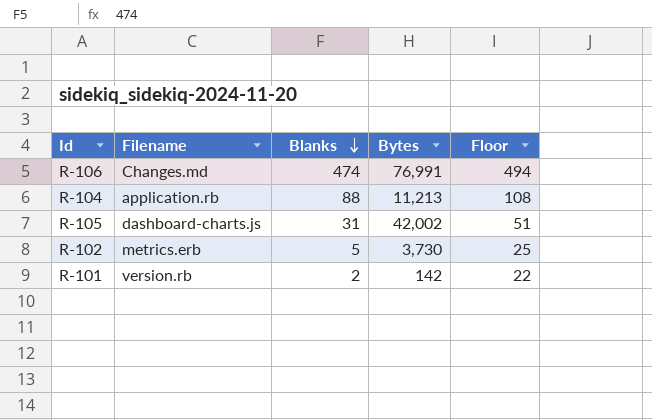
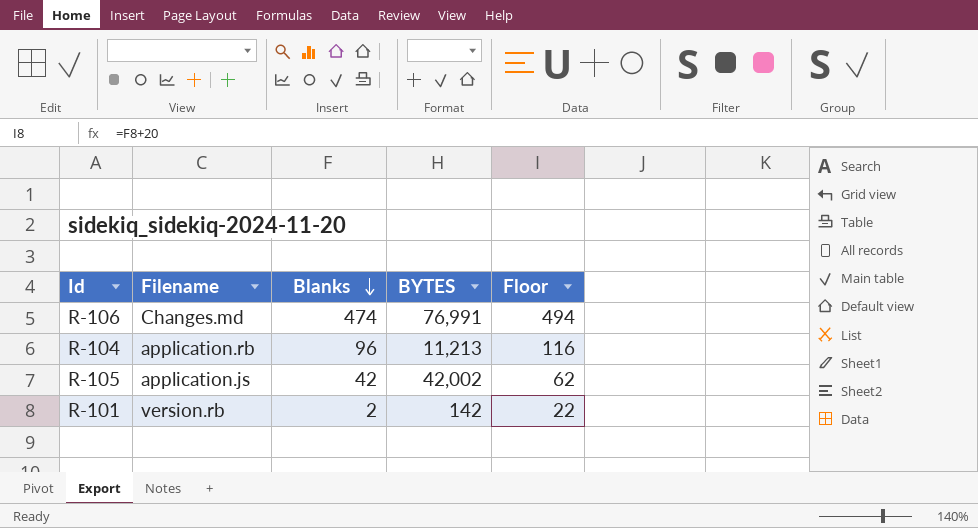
column name: Bytes -> BYTES
row R-102: metrics.erb | 5 | 3,730 | 25 -> none
R-104 | Blanks: 88 -> 96
R-104 | Floor: 108 -> 116
R-105 | Filename: dashboard-charts.js -> application.js
R-105 | Blanks: 31 -> 42
R-105 | Floor: 51 -> 62

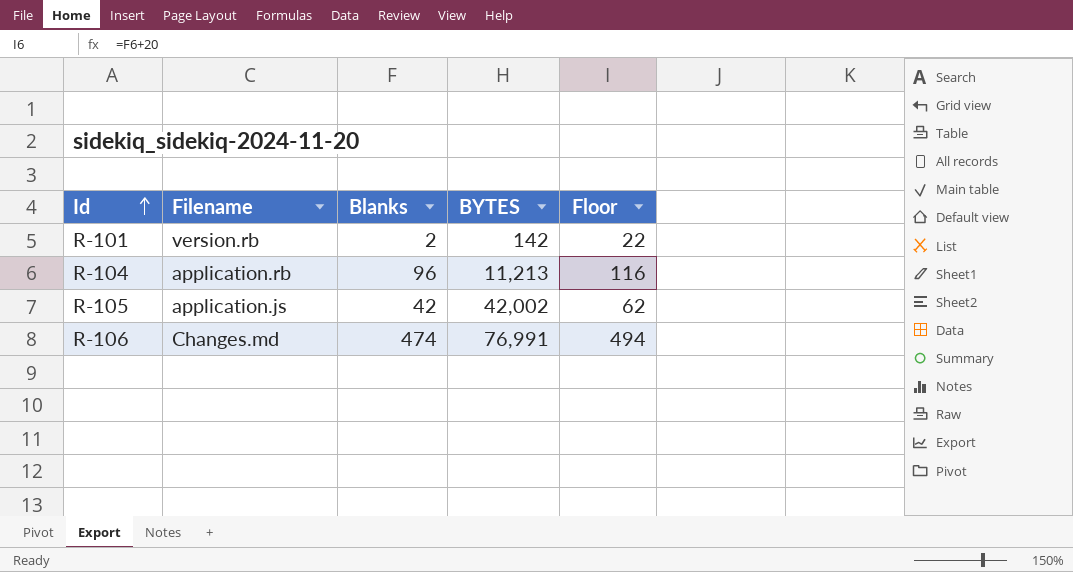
row order: Blanks descending -> Id ascending

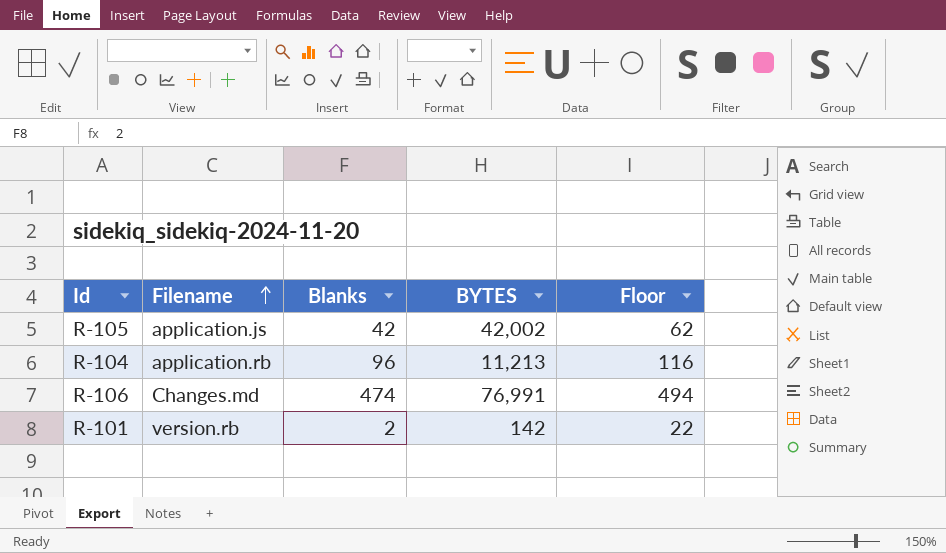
row order: Id ascending -> Filename ascending

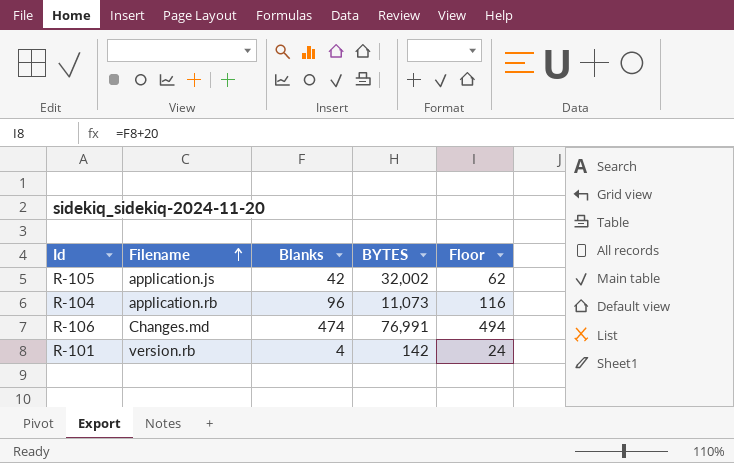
R-105 | BYTES: 42,002 -> 32,002
R-104 | BYTES: 11,213 -> 11,073
R-101 | Blanks: 2 -> 4
R-101 | Floor: 22 -> 24

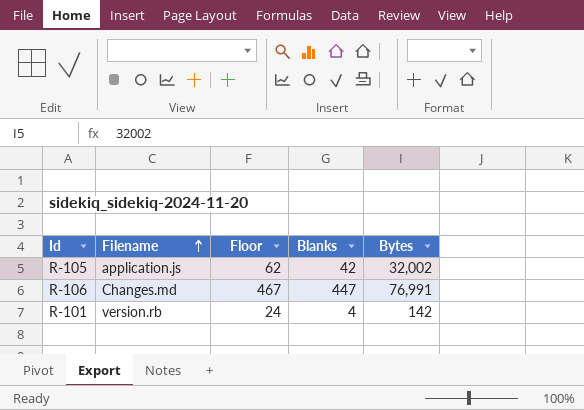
column Floor | position: 5 -> 3
column name: BYTES -> Bytes
row R-104: application.rb | 96 | 11,073 | 116 -> none
R-106 | Floor: 494 -> 467
R-106 | Blanks: 474 -> 447

